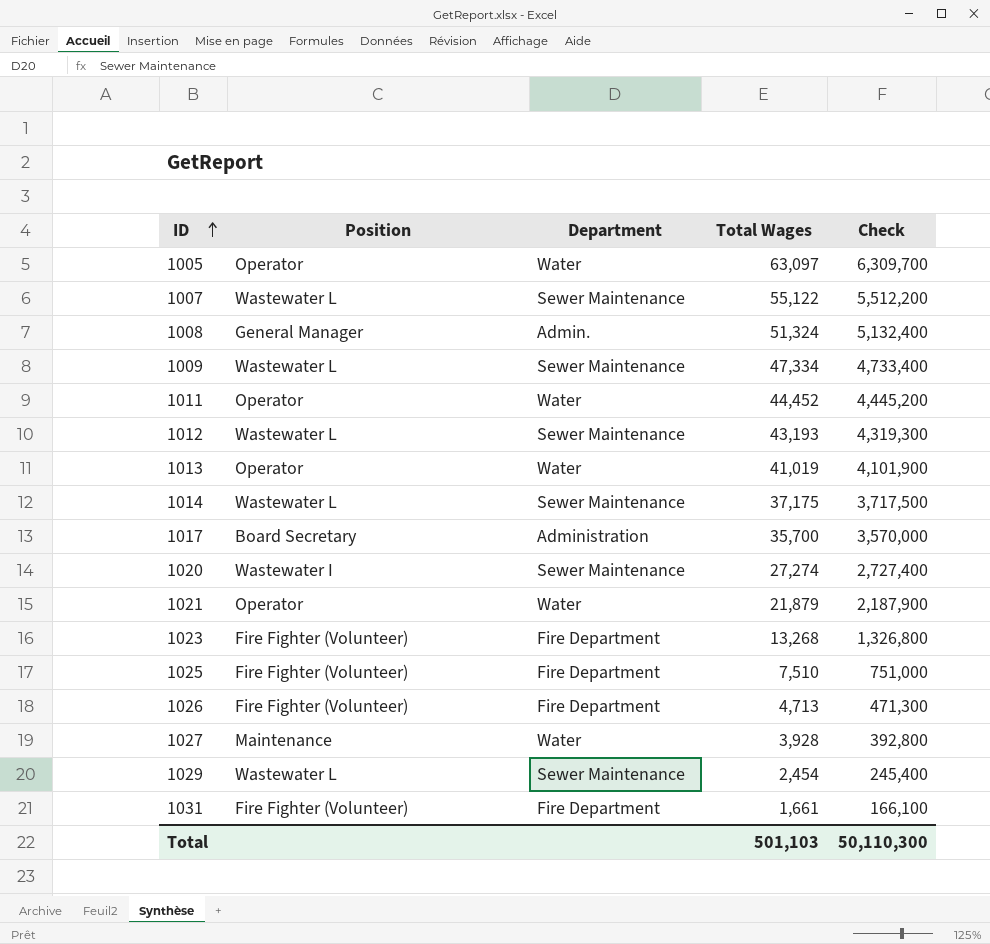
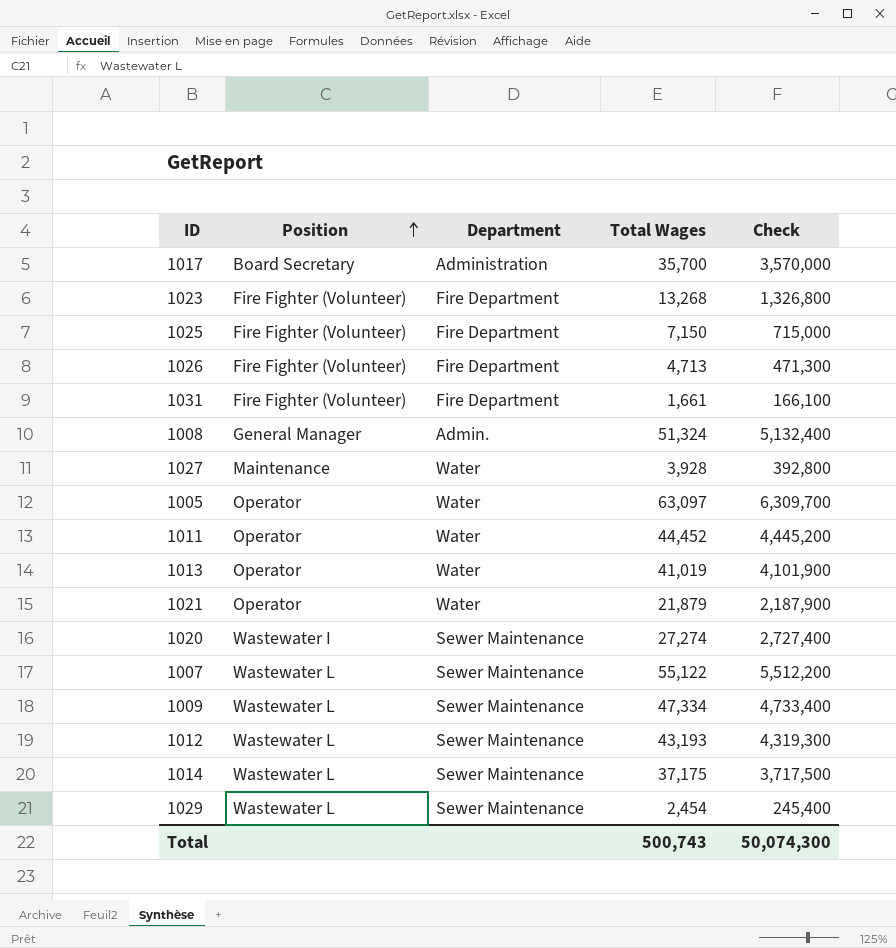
row order: ID ascending -> Position ascending
1025 | Total Wages: 7,510 -> 7,150
1025 | Check: 751,000 -> 715,000
Total | Total Wages: 501,103 -> 500,743
Total | Check: 50,110,300 -> 50,074,300

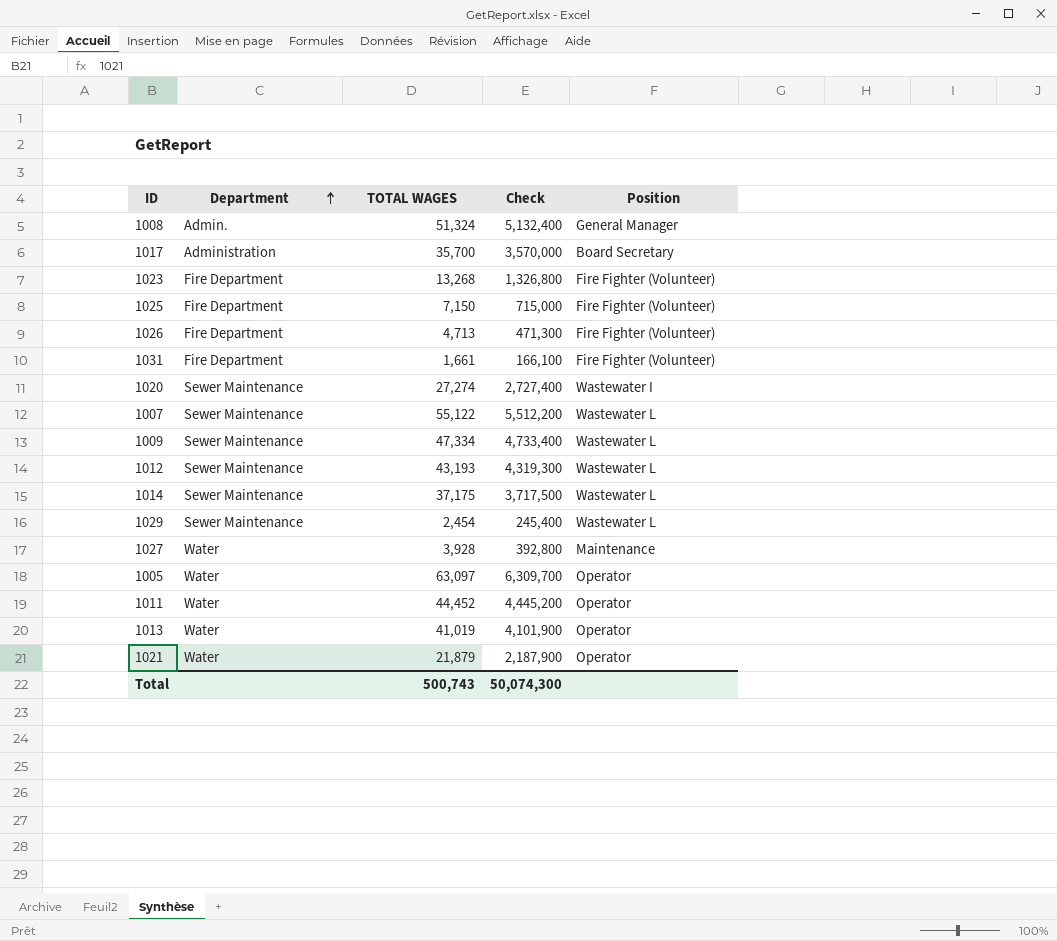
row order: Position ascending -> Department ascending
column name: Total Wages -> TOTAL WAGES
column Position | position: 2 -> 5

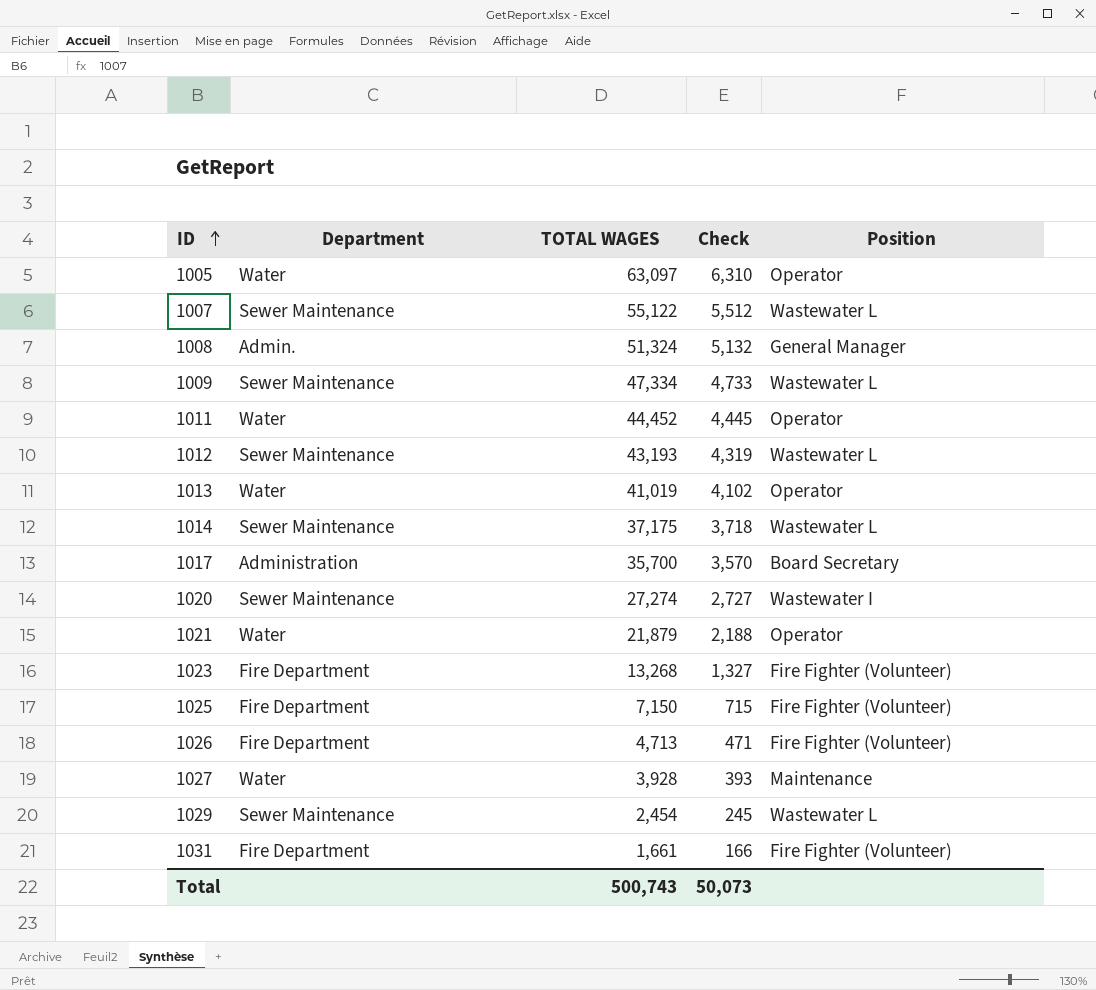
row order: Department ascending -> ID ascending
column Check | formula: [TOTAL WAGES] * 100 -> [TOTAL WAGES] * 0.1
Total | Check: 50,074,300 -> 50,073

